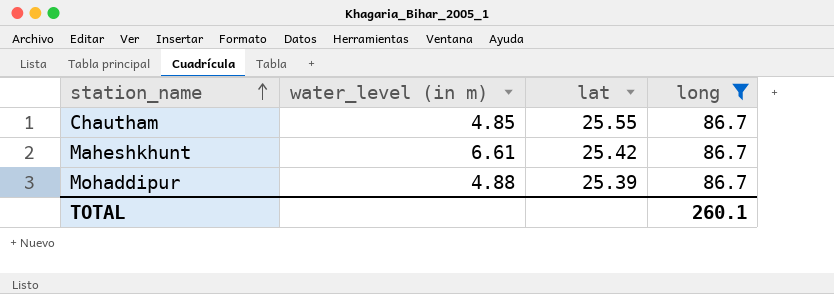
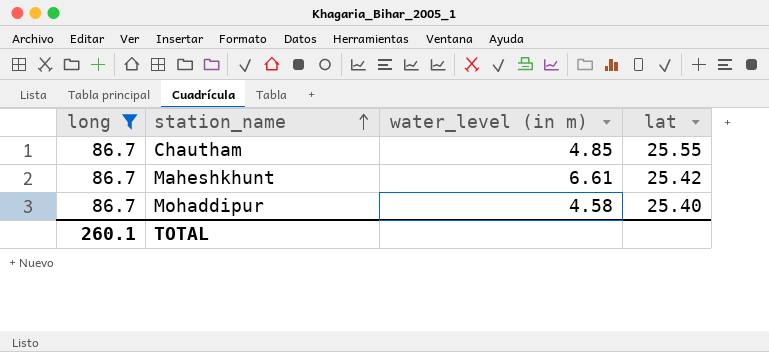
column long | position: 4 -> 1
Mohaddipur | water_level (in m): 4.88 -> 4.58
Mohaddipur | lat: 25.39 -> 25.40

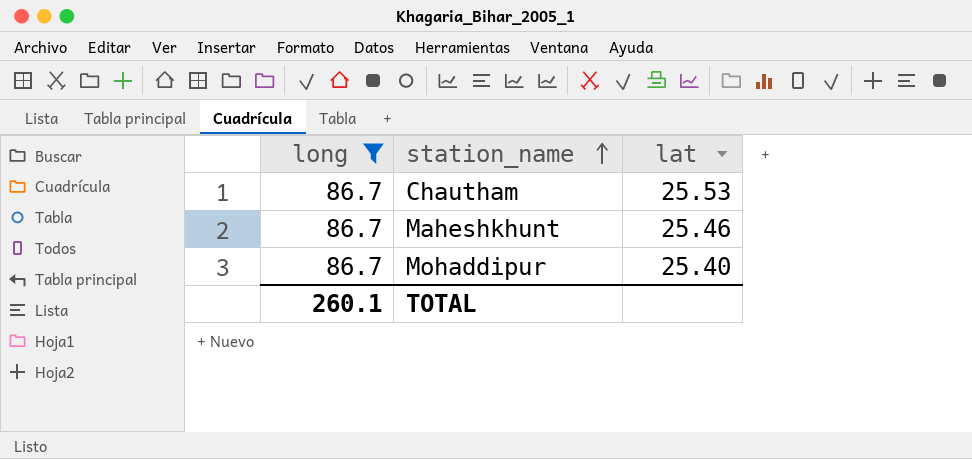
column water_level (in m) | position: 3 -> none
Chautham | lat: 25.55 -> 25.53
Maheshkhunt | lat: 25.42 -> 25.46

